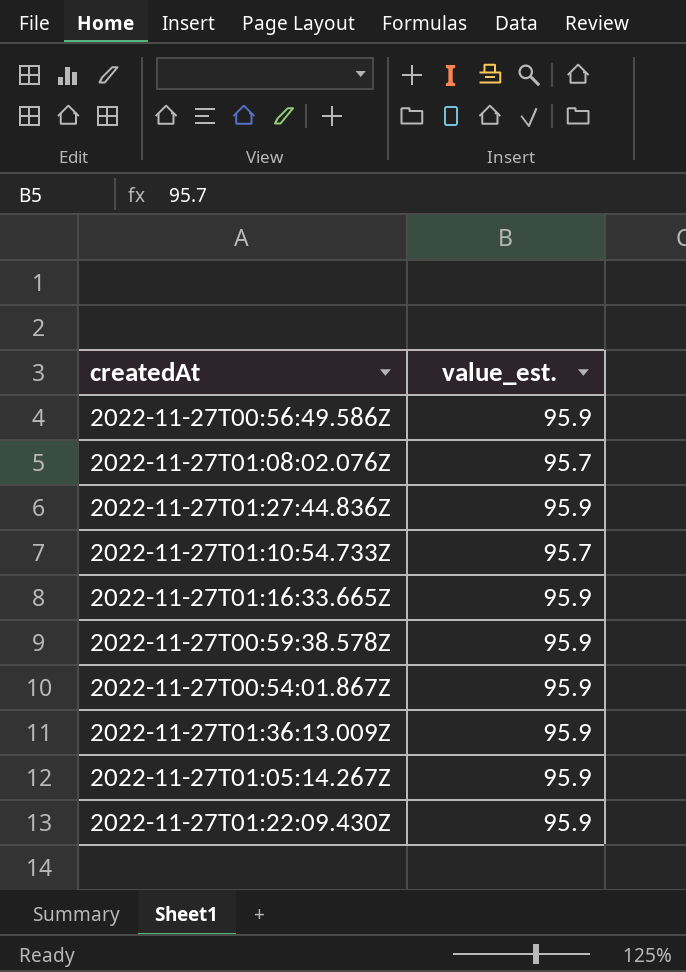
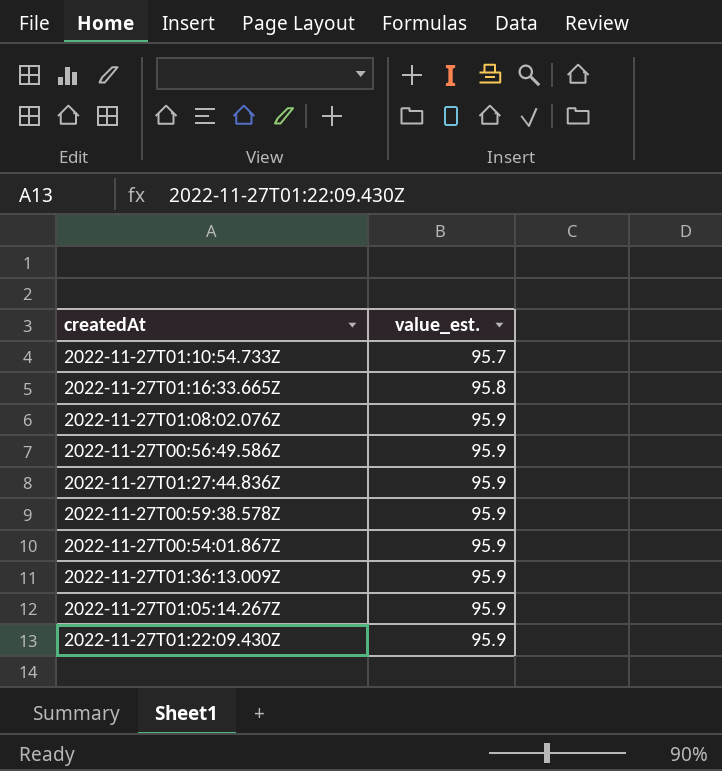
row order: none -> value_est. ascending
2022-11-27T01:16:33.665Z | value_est.: 95.9 -> 95.8
2022-11-27T01:08:02.076Z | value_est.: 95.7 -> 95.9

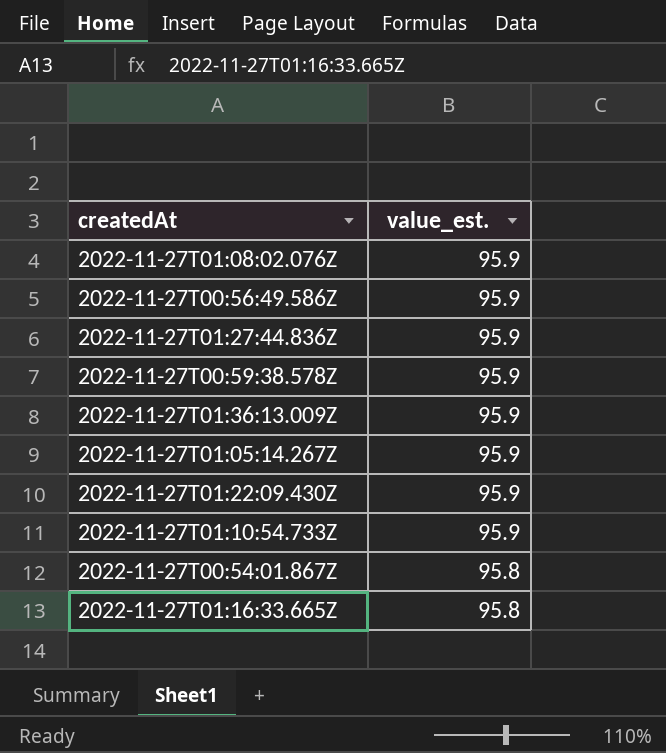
row order: value_est. ascending -> value_est. descending
2022-11-27T01:10:54.733Z | value_est.: 95.7 -> 95.9
2022-11-27T00:54:01.867Z | value_est.: 95.9 -> 95.8

